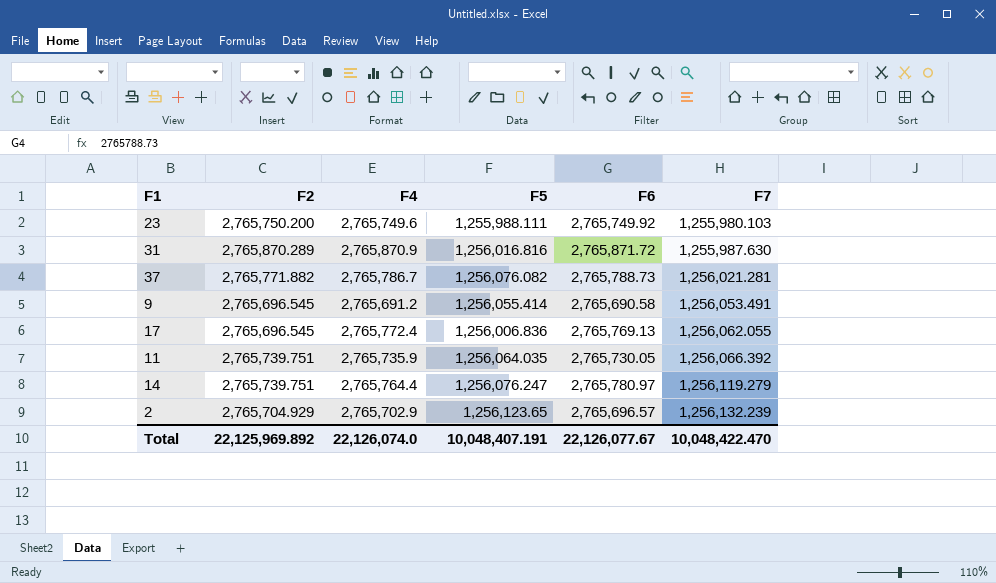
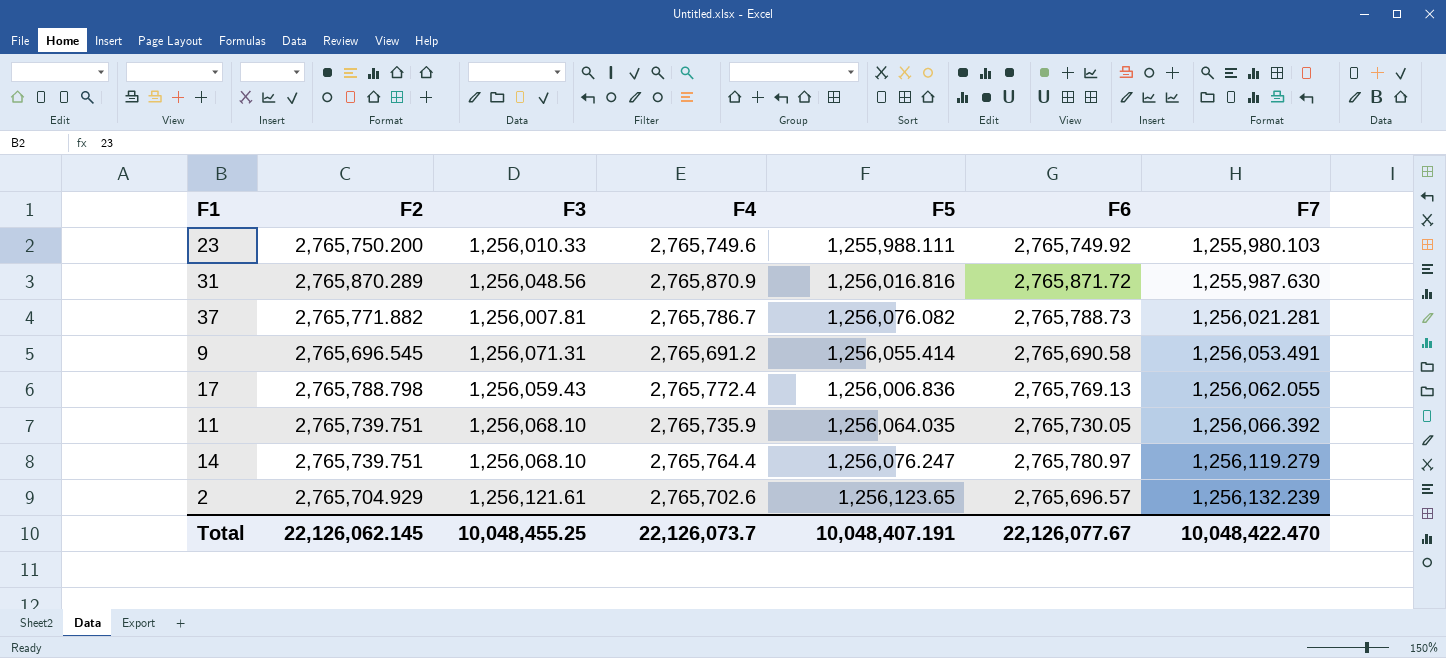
column F3 | position: none -> 3
17 | F2: 2,765,696.545 -> 2,765,788.798
2 | F4: 2,765,702.9 -> 2,765,702.6
Total | F2: 22,125,969.892 -> 22,126,062.145
Total | F4: 22,126,074.0 -> 22,126,073.7

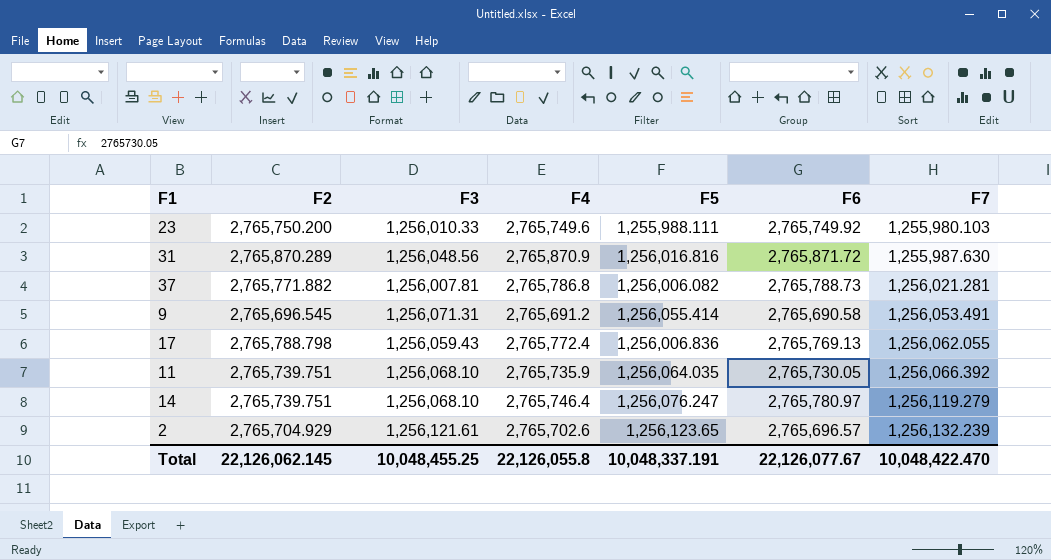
37 | F4: 2,765,786.7 -> 2,765,786.8
37 | F5: 1,256,076.082 -> 1,256,006.082
14 | F4: 2,765,764.4 -> 2,765,746.4
Total | F4: 22,126,073.7 -> 22,126,055.8
Total | F5: 10,048,407.191 -> 10,048,337.191

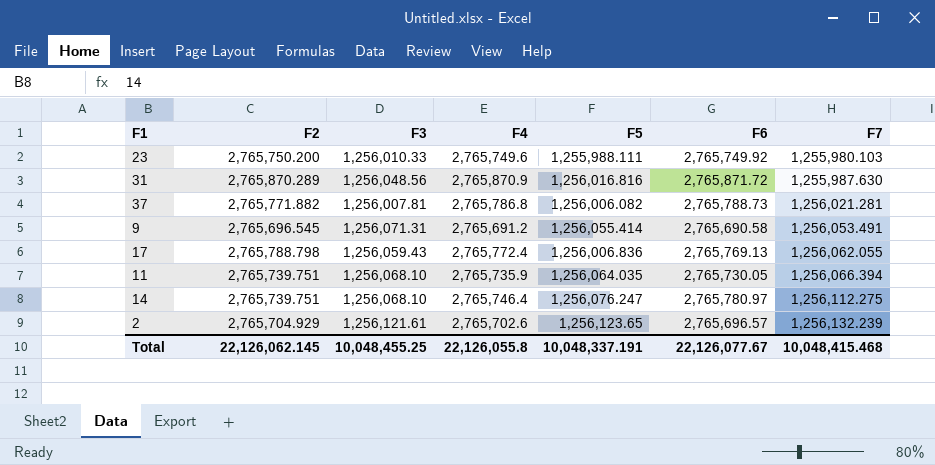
11 | F7: 1,256,066.392 -> 1,256,066.394
14 | F7: 1,256,119.279 -> 1,256,112.275
Total | F7: 10,048,422.470 -> 10,048,415.468

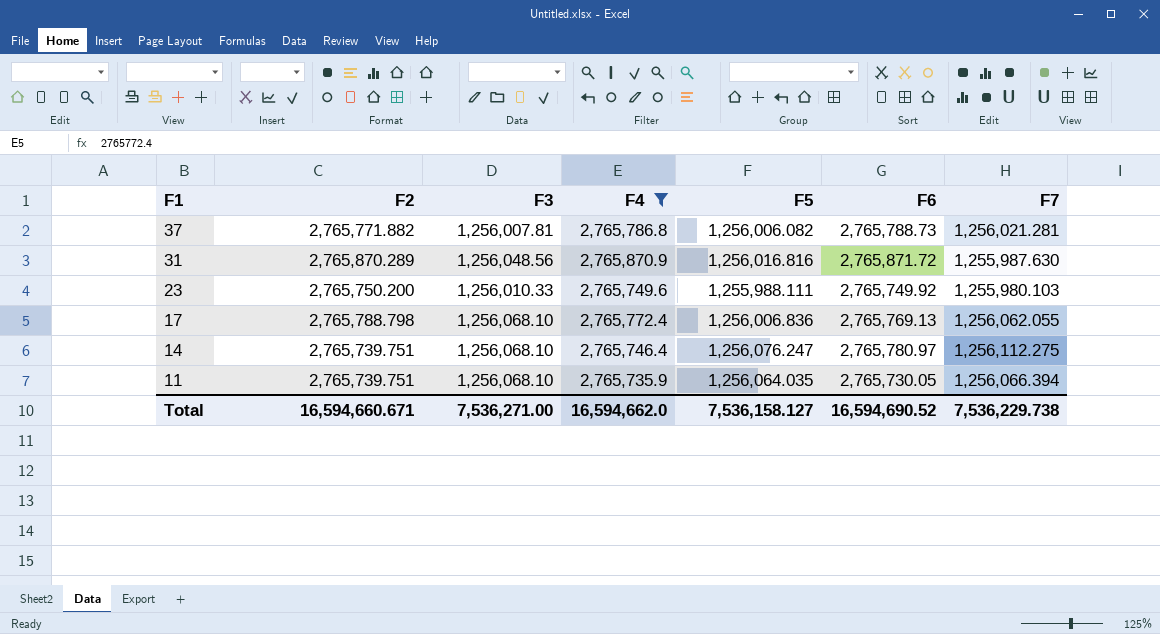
filter: none -> F4 >= 2,765,735.9
row order: F7 ascending -> F1 descending
17 | F3: 1,256,059.43 -> 1,256,068.10
Total | F2: 22,126,062.145 -> 16,594,660.671
Total | F3: 10,048,455.25 -> 7,536,271.00
Total | F4: 22,126,055.8 -> 16,594,662.0
Total | F5: 10,048,337.191 -> 7,536,158.127
Total | F6: 22,126,077.67 -> 16,594,690.52
Total | F7: 10,048,415.468 -> 7,536,229.738

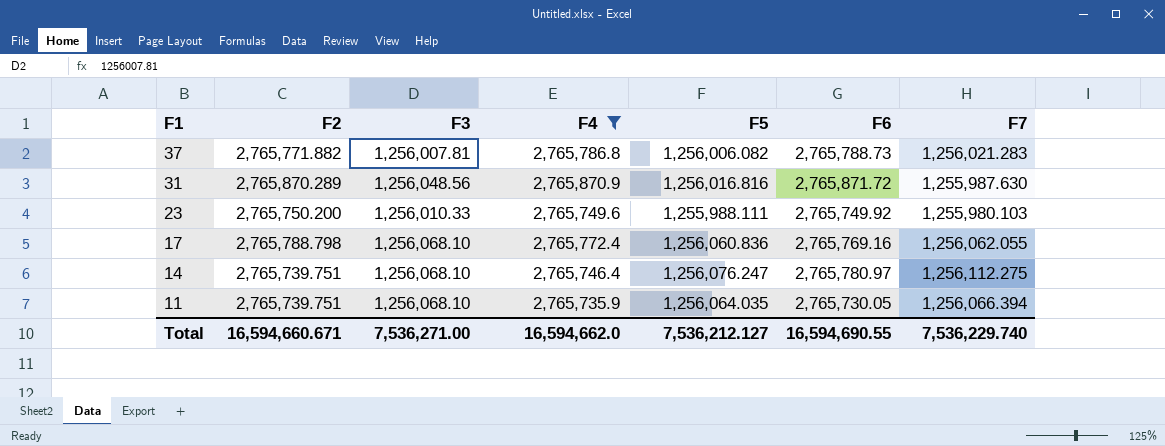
37 | F7: 1,256,021.281 -> 1,256,021.283
17 | F5: 1,256,006.836 -> 1,256,060.836
17 | F6: 2,765,769.13 -> 2,765,769.16
Total | F5: 7,536,158.127 -> 7,536,212.127
Total | F6: 16,594,690.52 -> 16,594,690.55
Total | F7: 7,536,229.738 -> 7,536,229.740

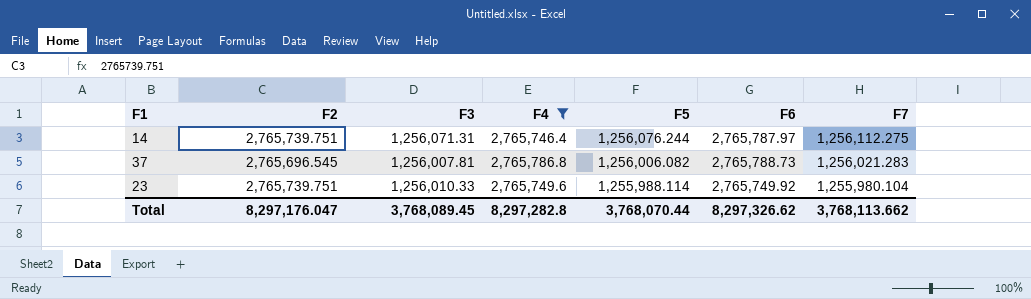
row order: F1 descending -> F5 descending
row 31: 2,765,870.289 | 1,256,048.56 | 2,765,870.9 | 1,256,016.816 | 2,765,871.72 | 1,255,987.630 -> none
row 17: 2,765,788.798 | 1,256,068.10 | 2,765,772.4 | 1,256,060.836 | 2,765,769.16 | 1,256,062.055 -> none
row 11: 2,765,739.751 | 1,256,068.10 | 2,765,735.9 | 1,256,064.035 | 2,765,730.05 | 1,256,066.394 -> none
14 | F3: 1,256,068.10 -> 1,256,071.31
14 | F5: 1,256,076.247 -> 1,256,076.244
14 | F6: 2,765,780.97 -> 2,765,787.97
37 | F2: 2,765,771.882 -> 2,765,696.545
23 | F2: 2,765,750.200 -> 2,765,739.751
23 | F5: 1,255,988.111 -> 1,255,988.114
23 | F7: 1,255,980.103 -> 1,255,980.104
Total | F2: 16,594,660.671 -> 8,297,176.047
Total | F3: 7,536,271.00 -> 3,768,089.45
Total | F4: 16,594,662.0 -> 8,297,282.8
Total | F5: 7,536,212.127 -> 3,768,070.44
Total | F6: 16,594,690.55 -> 8,297,326.62
Total | F7: 7,536,229.740 -> 3,768,113.662

